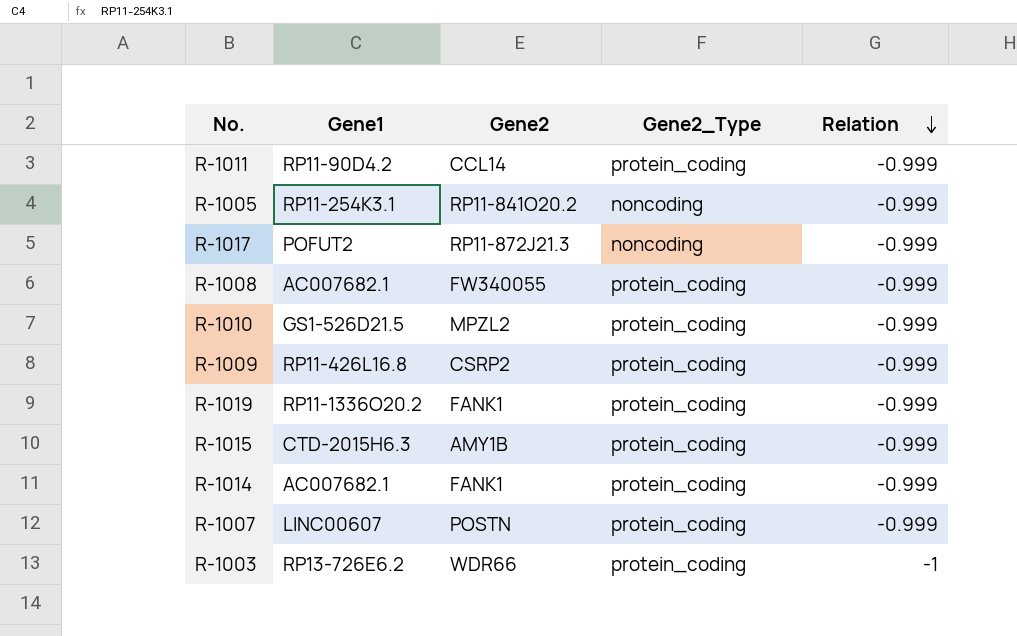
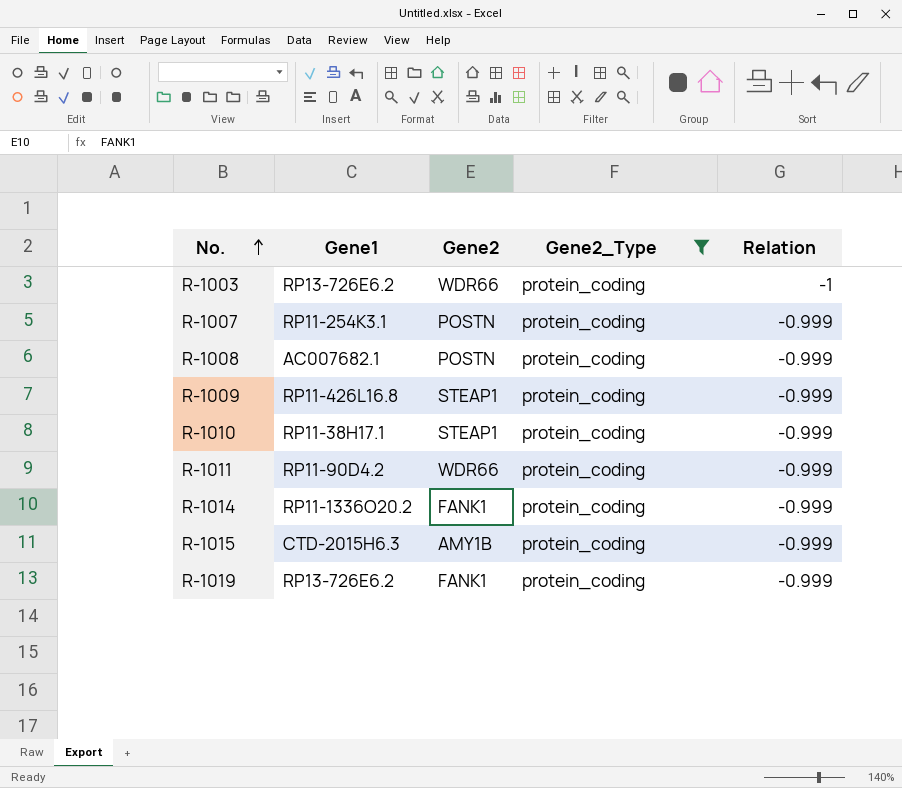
filter: none -> Gene2_Type = protein_coding
row order: Relation descending -> No. ascending
R-1007 | Gene1: LINC00607 -> RP11-254K3.1
R-1008 | Gene2: FW340055 -> POSTN
R-1009 | Gene2: CSRP2 -> STEAP1
R-1010 | Gene1: GS1-526D21.5 -> RP11-38H17.1
R-1010 | Gene2: MPZL2 -> STEAP1
R-1011 | Gene2: CCL14 -> WDR66
R-1014 | Gene1: AC007682.1 -> RP11-1336O20.2
R-1019 | Gene1: RP11-1336O20.2 -> RP13-726E6.2

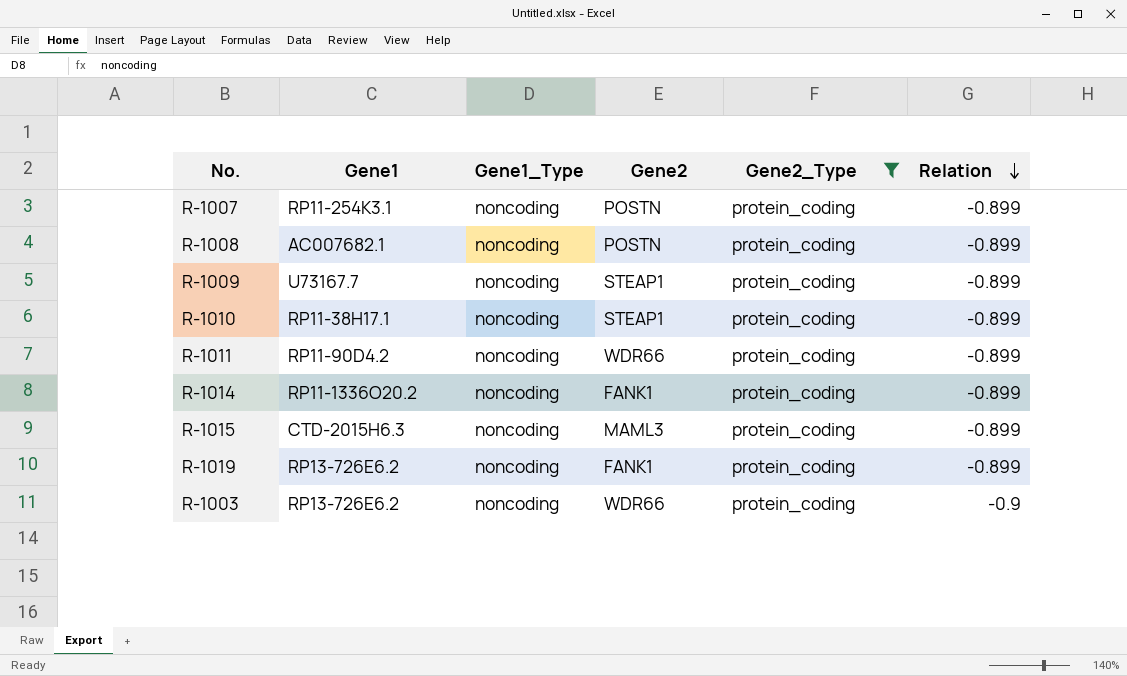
row order: No. ascending -> Relation descending
column Gene1_Type | position: none -> 3
R-1007 | Relation: -0.999 -> -0.899
R-1008 | Relation: -0.999 -> -0.899
R-1009 | Gene1: RP11-426L16.8 -> U73167.7
R-1009 | Relation: -0.999 -> -0.899
R-1010 | Relation: -0.999 -> -0.899
R-1011 | Relation: -0.999 -> -0.899
R-1014 | Relation: -0.999 -> -0.899
R-1015 | Gene2: AMY1B -> MAML3
R-1015 | Relation: -0.999 -> -0.899
R-1019 | Relation: -0.999 -> -0.899
R-1003 | Relation: -1 -> -0.9

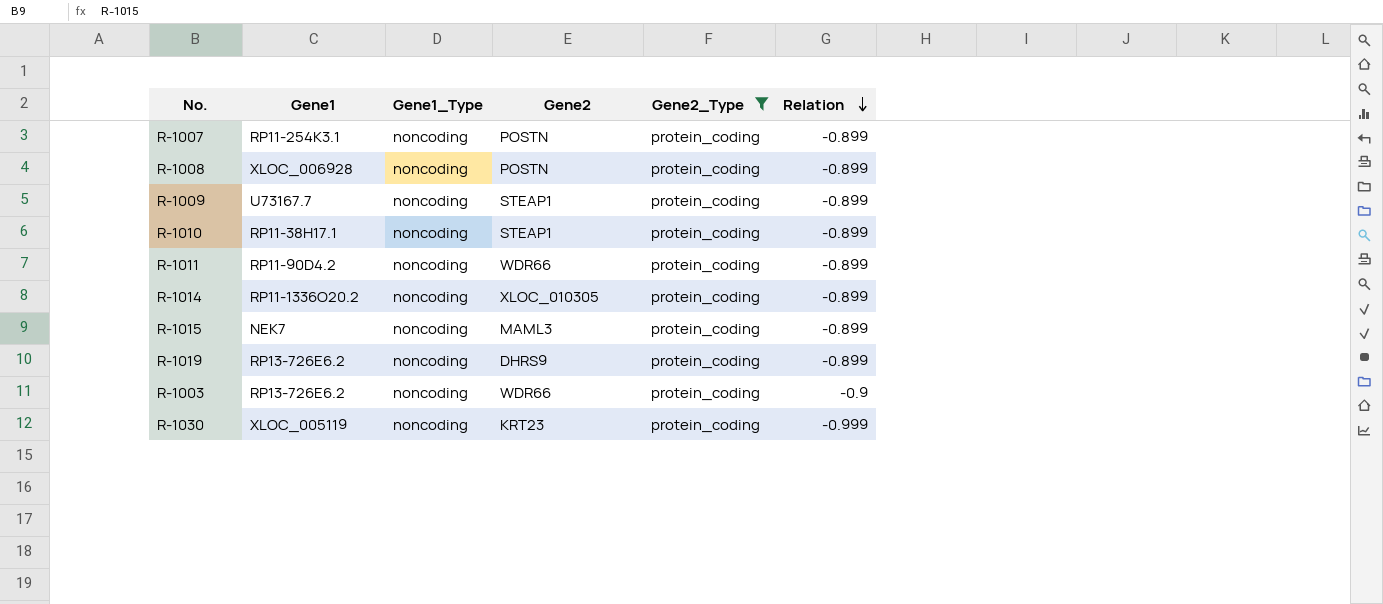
R-1008 | Gene1: AC007682.1 -> XLOC_006928
R-1014 | Gene2: FANK1 -> XLOC_010305
R-1015 | Gene1: CTD-2015H6.3 -> NEK7
R-1019 | Gene2: FANK1 -> DHRS9
row R-1030: none -> XLOC_005119 | noncoding | KRT23 | protein_coding | -0.999

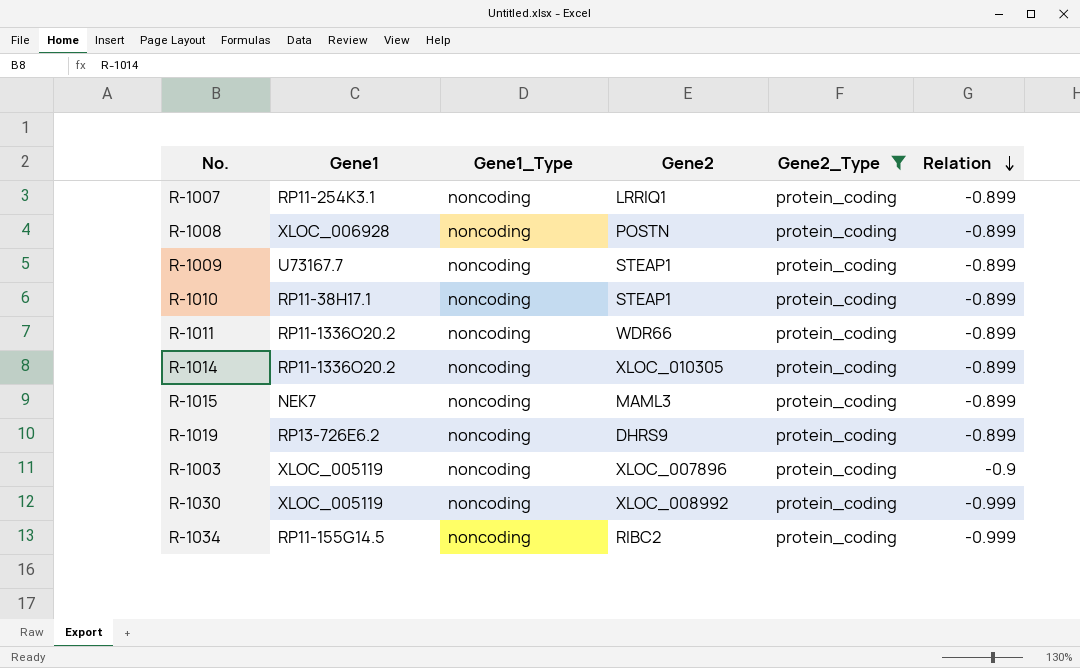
R-1007 | Gene2: POSTN -> LRRIQ1
R-1011 | Gene1: RP11-90D4.2 -> RP11-1336O20.2
R-1003 | Gene1: RP13-726E6.2 -> XLOC_005119
R-1003 | Gene2: WDR66 -> XLOC_007896
R-1030 | Gene2: KRT23 -> XLOC_008992
row R-1034: none -> RP11-155G14.5 | noncoding | RIBC2 | protein_coding | -0.999

